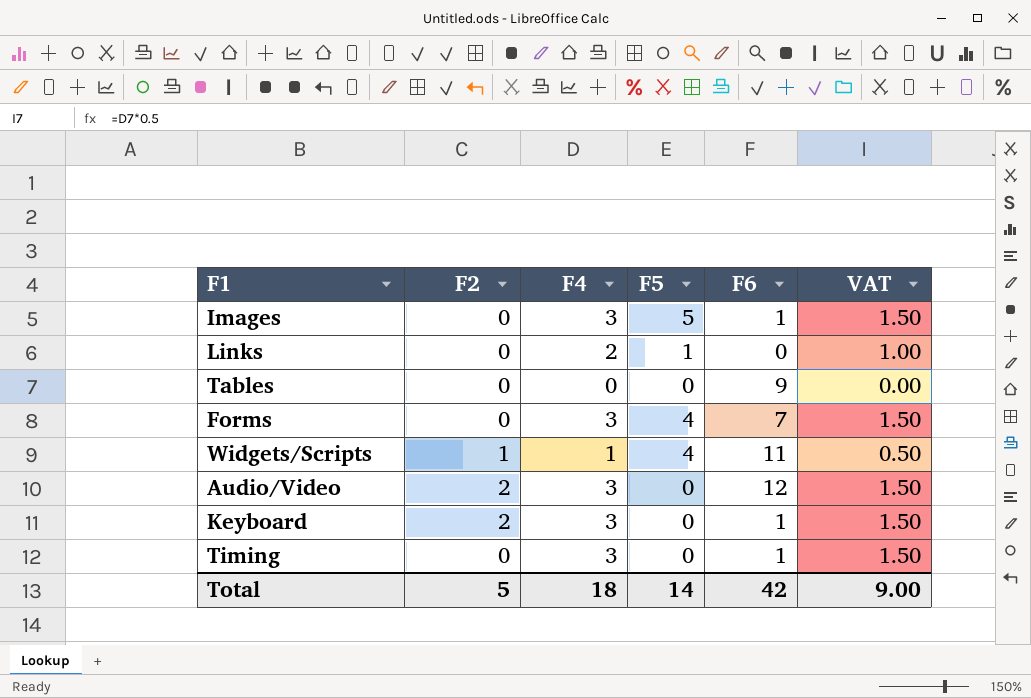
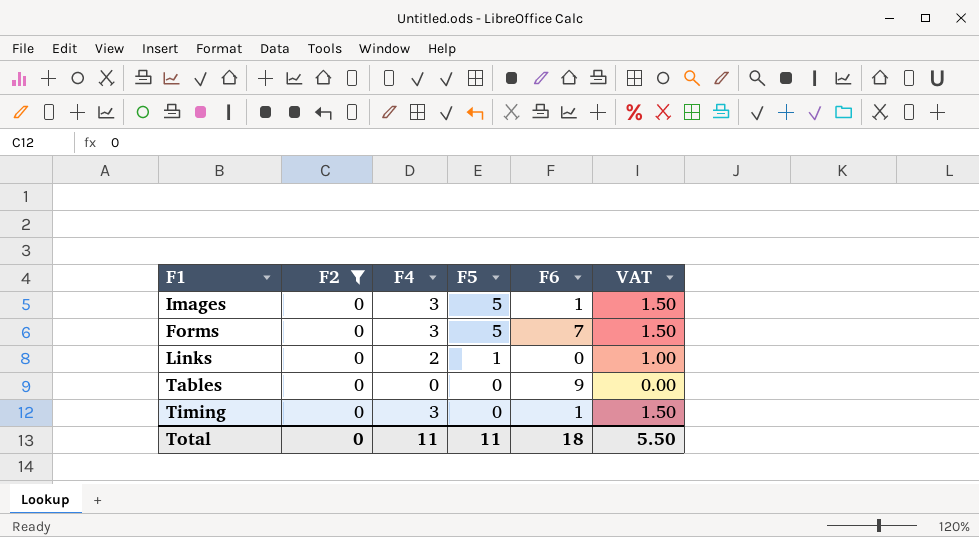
filter: none -> F2 = 0
row order: none -> F5 descending
Forms | F5: 4 -> 5
Total | F2: 5 -> 0
Total | F4: 18 -> 11
Total | F5: 14 -> 11
Total | F6: 42 -> 18
Total | VAT: 9.00 -> 5.50

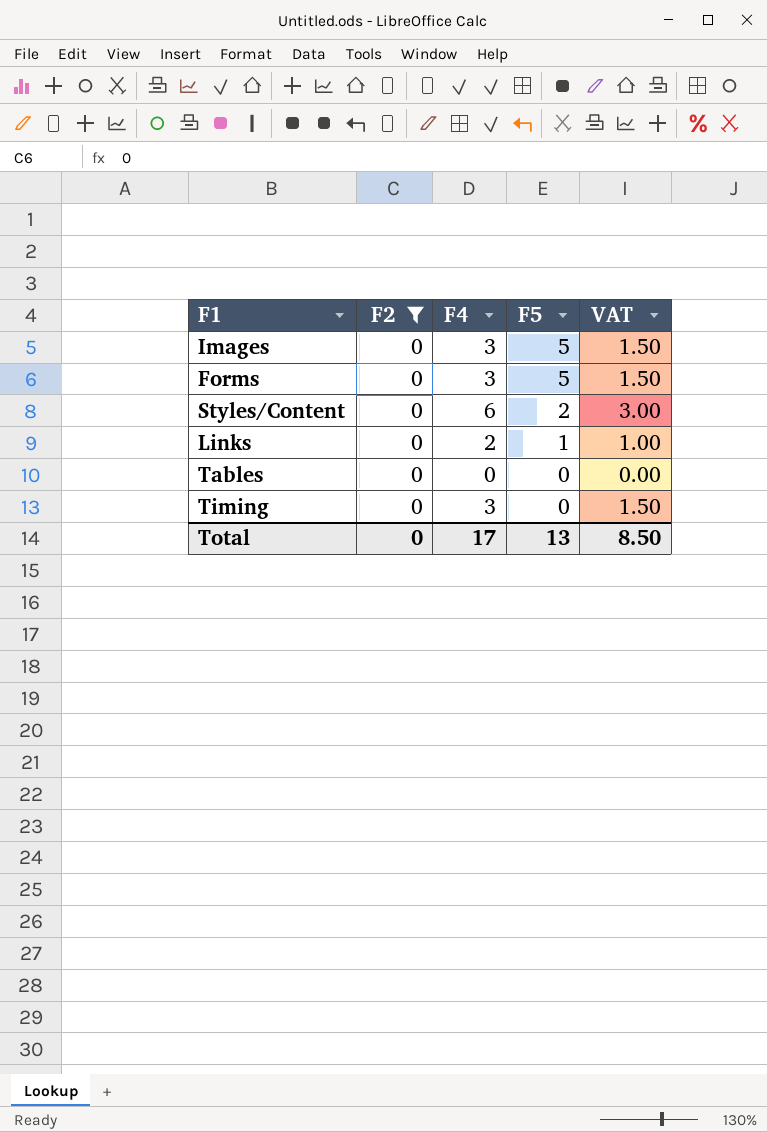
column F6 | position: 5 -> none
row Styles/Content: none -> 0 | 6 | 2 | 3.00
Total | F4: 11 -> 17
Total | F5: 11 -> 13
Total | VAT: 5.50 -> 8.50

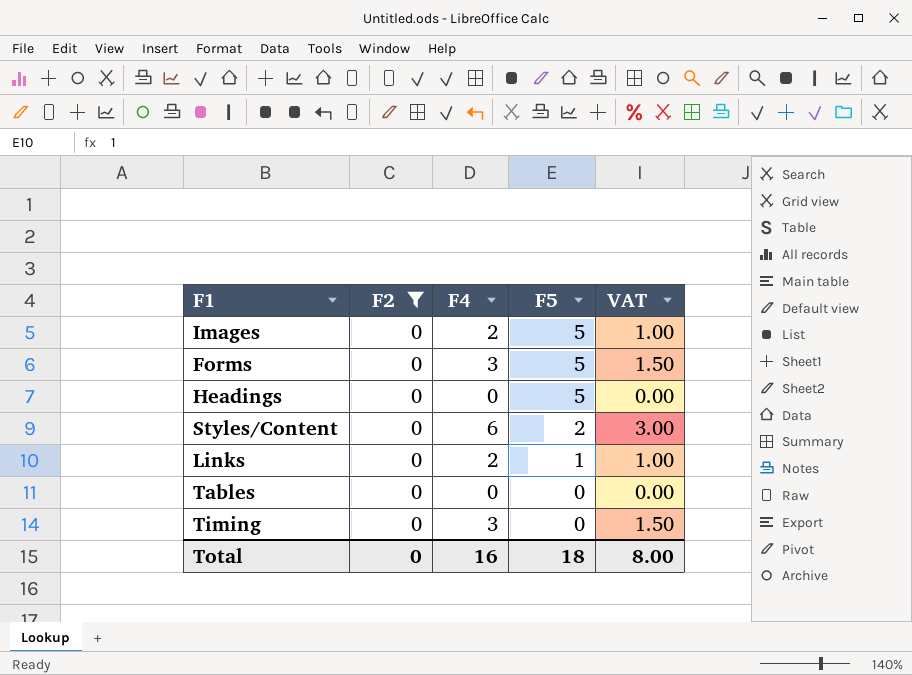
Images | F4: 3 -> 2
Images | VAT: 1.50 -> 1.00
row Headings: none -> 0 | 0 | 5 | 0.00
Total | F4: 17 -> 16
Total | F5: 13 -> 18
Total | VAT: 8.50 -> 8.00

